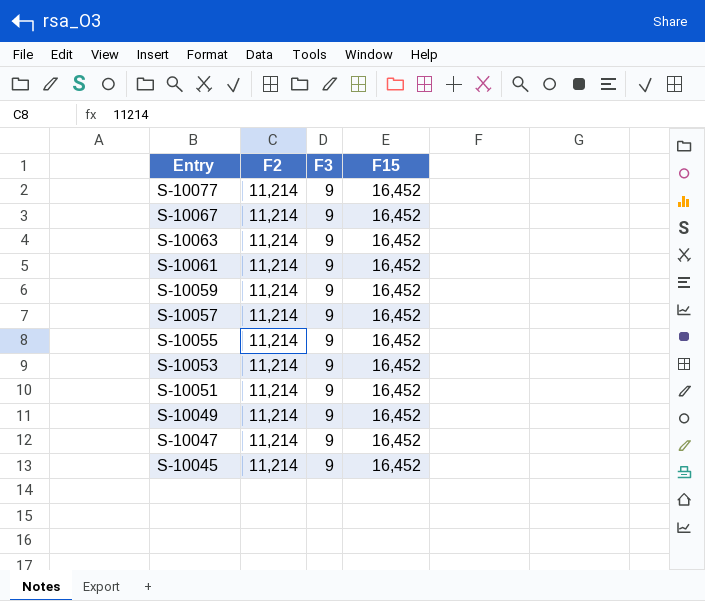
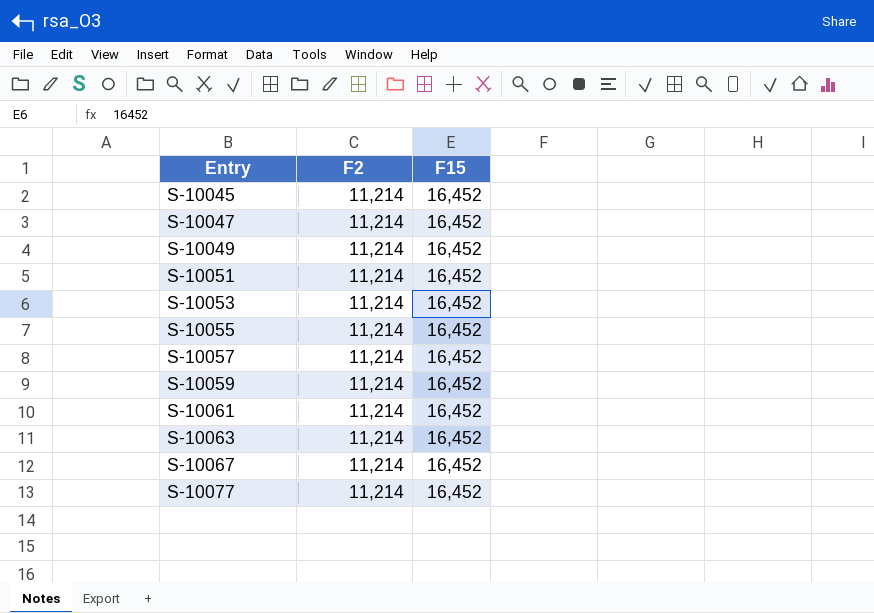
row order: Entry descending -> Entry ascending
column F3 | position: 3 -> none

